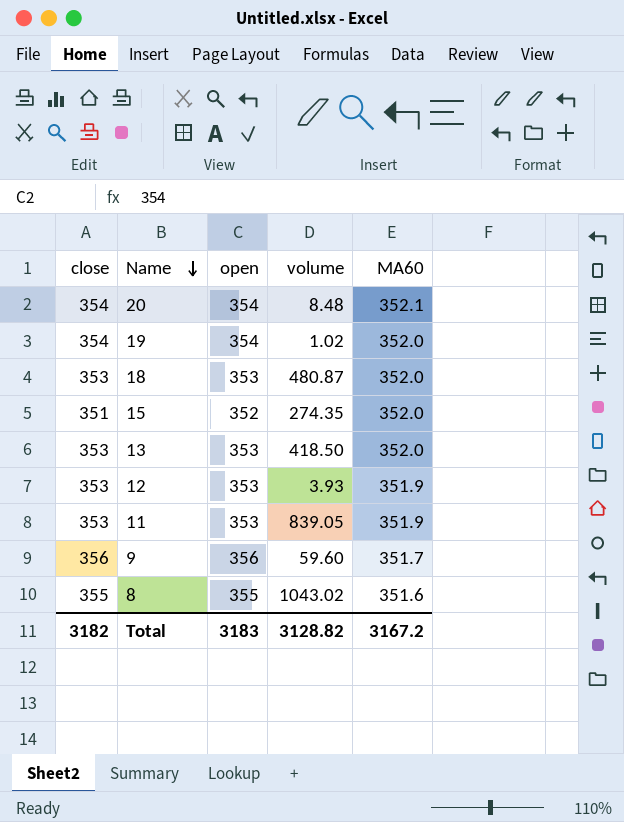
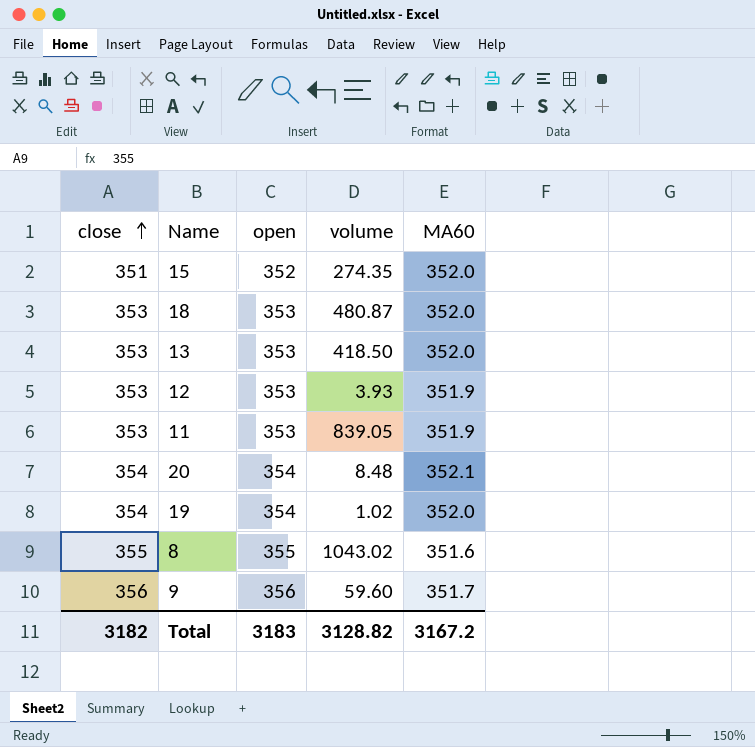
row order: Name descending -> close ascending

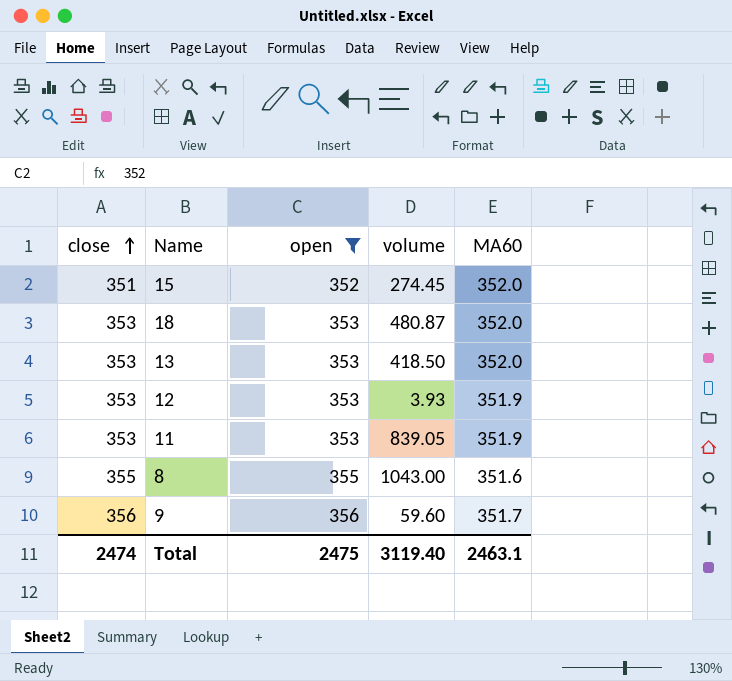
filter: none -> open != 354
15 | volume: 274.35 -> 274.45
8 | volume: 1043.02 -> 1043.00
Total | close: 3182 -> 2474
Total | open: 3183 -> 2475
Total | volume: 3128.82 -> 3119.40
Total | MA60: 3167.2 -> 2463.1

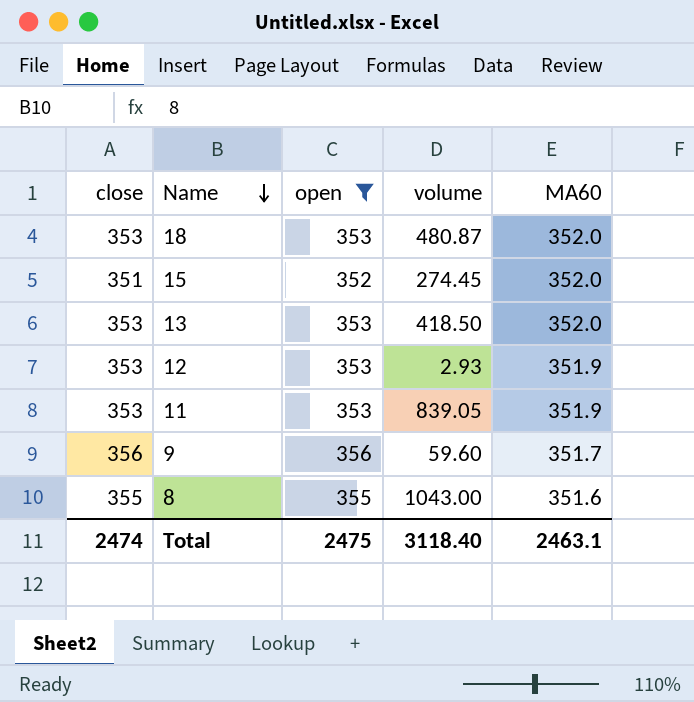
row order: close ascending -> Name descending
12 | volume: 3.93 -> 2.93
Total | volume: 3119.40 -> 3118.40

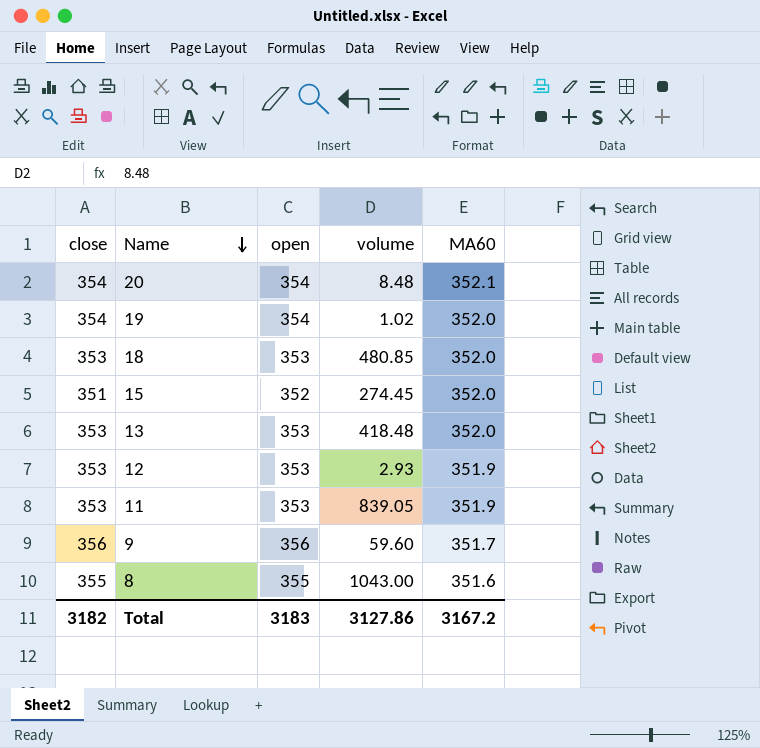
filter: open != 354 -> none
18 | volume: 480.87 -> 480.85
13 | volume: 418.50 -> 418.48
Total | close: 2474 -> 3182
Total | open: 2475 -> 3183
Total | volume: 3118.40 -> 3127.86
Total | MA60: 2463.1 -> 3167.2

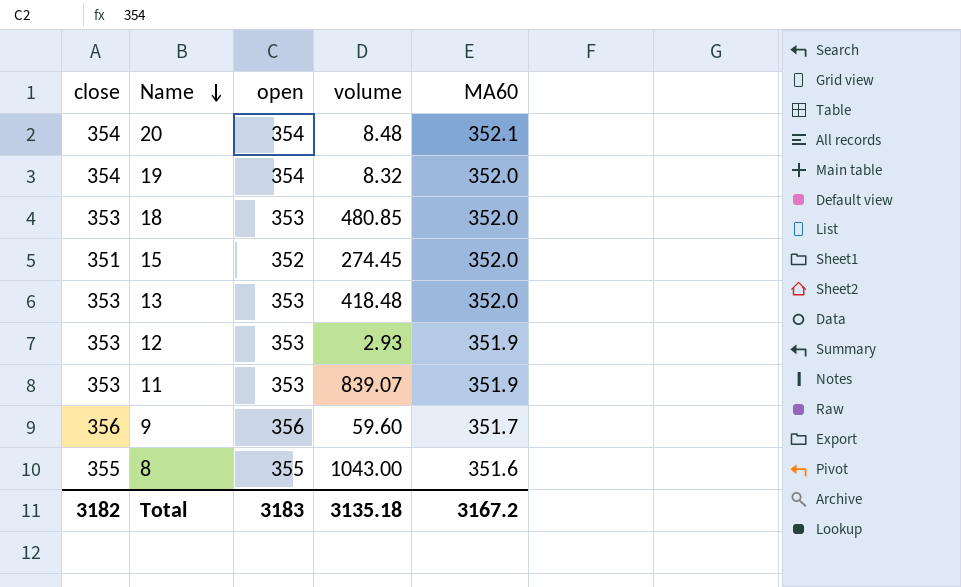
19 | volume: 1.02 -> 8.32
11 | volume: 839.05 -> 839.07
Total | volume: 3127.86 -> 3135.18

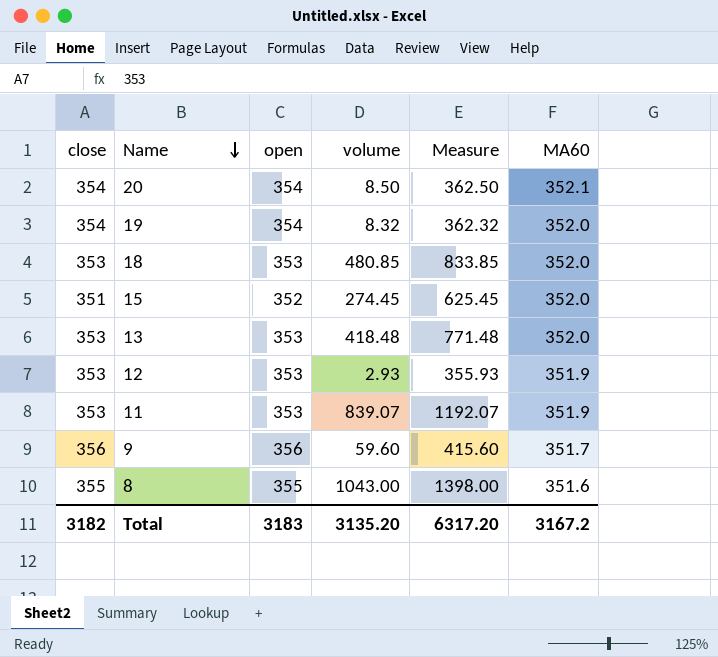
column Measure | formula: none -> [close] + [volume]
20 | volume: 8.48 -> 8.50
Total | volume: 3135.18 -> 3135.20

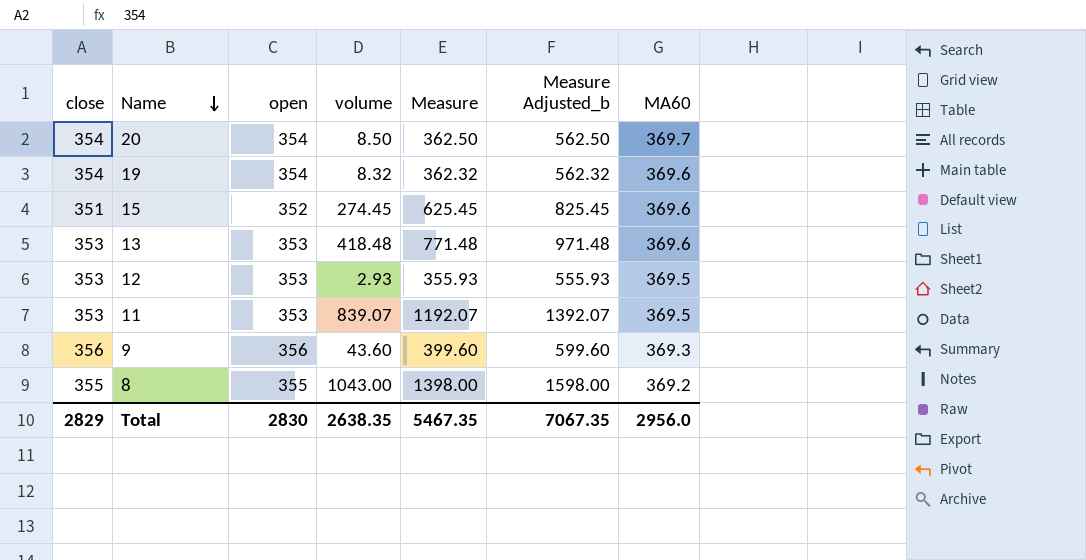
column Measure Adjusted_b | formula: none -> [Measure] + 200
row 18: 353 | 353 | 480.85 | 833.85 | 352.0 -> none
20 | MA60: 352.1 -> 369.7
19 | MA60: 352.0 -> 369.6
15 | MA60: 352.0 -> 369.6
13 | MA60: 352.0 -> 369.6
12 | MA60: 351.9 -> 369.5
11 | MA60: 351.9 -> 369.5
9 | volume: 59.60 -> 43.60
9 | Measure: 415.60 -> 399.60
9 | MA60: 351.7 -> 369.3
8 | MA60: 351.6 -> 369.2
Total | close: 3182 -> 2829
Total | open: 3183 -> 2830
Total | volume: 3135.20 -> 2638.35
Total | Measure: 6317.20 -> 5467.35
Total | MA60: 3167.2 -> 2956.0

